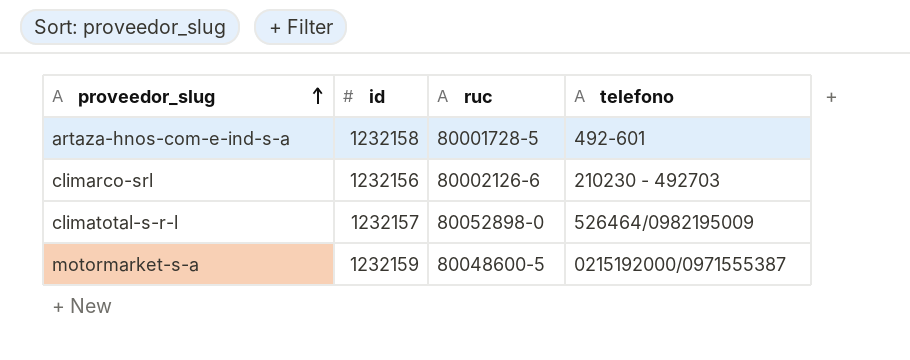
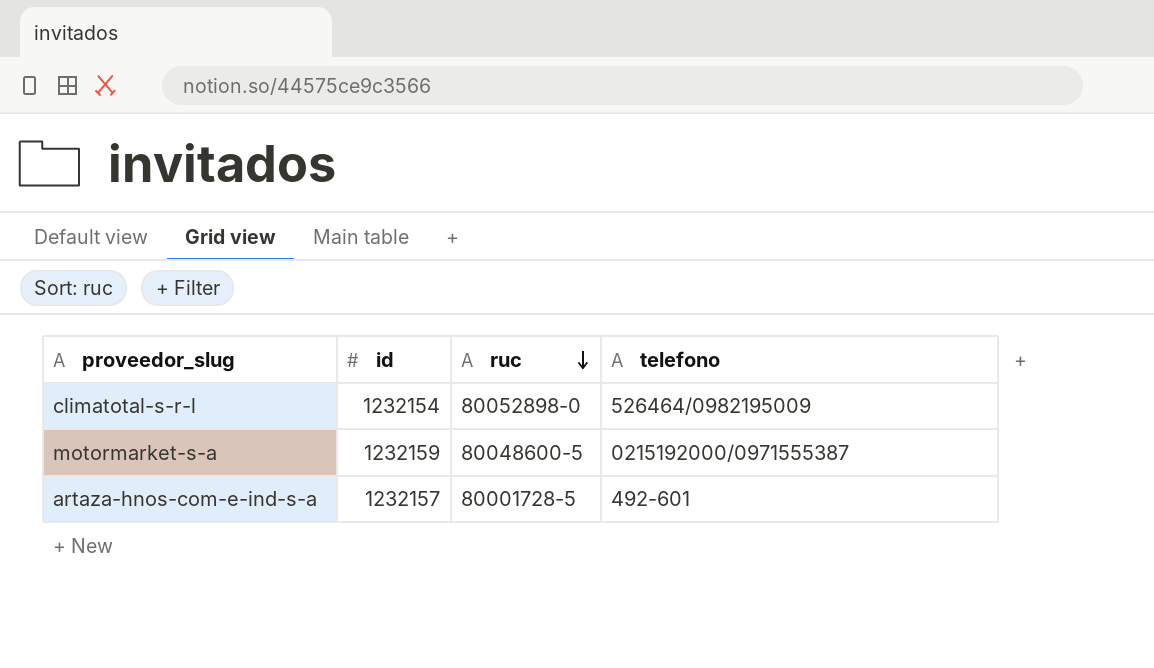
row order: proveedor_slug ascending -> ruc descending
row climarco-srl: 1232156 | 80002126-6 | 210230 - 492703 -> none
climatotal-s-r-l | id: 1232157 -> 1232154
artaza-hnos-com-e-ind-s-a | id: 1232158 -> 1232157

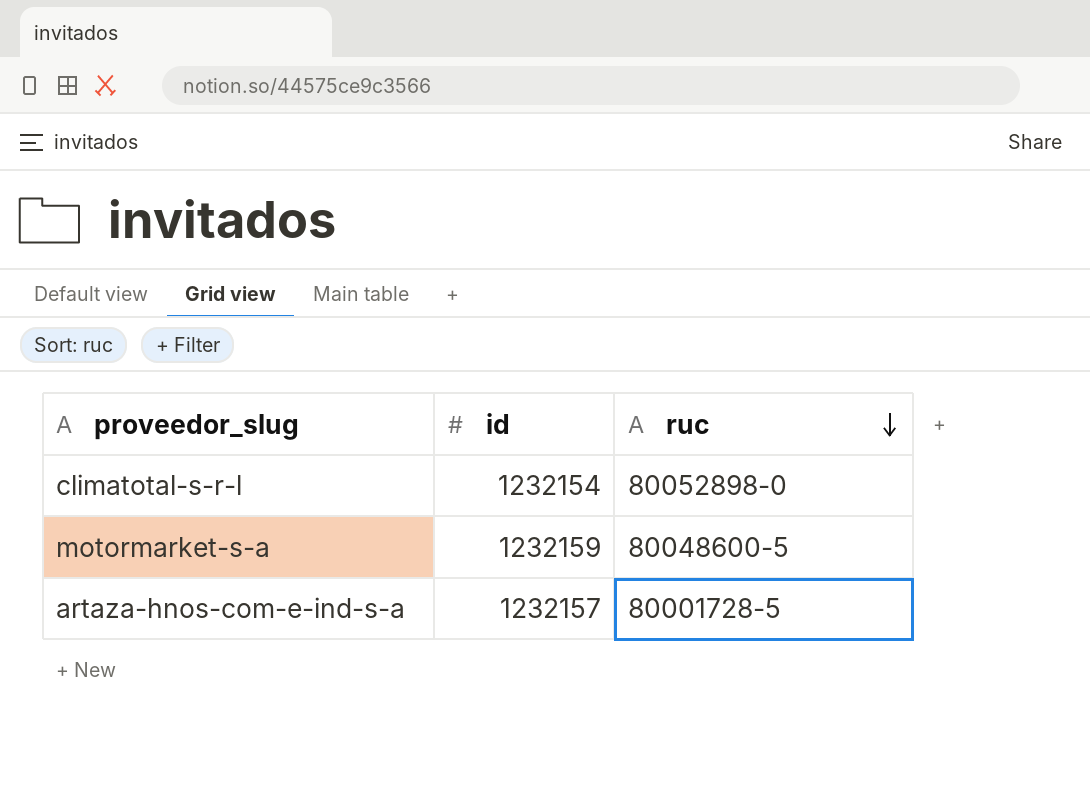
column telefono | position: 4 -> none

